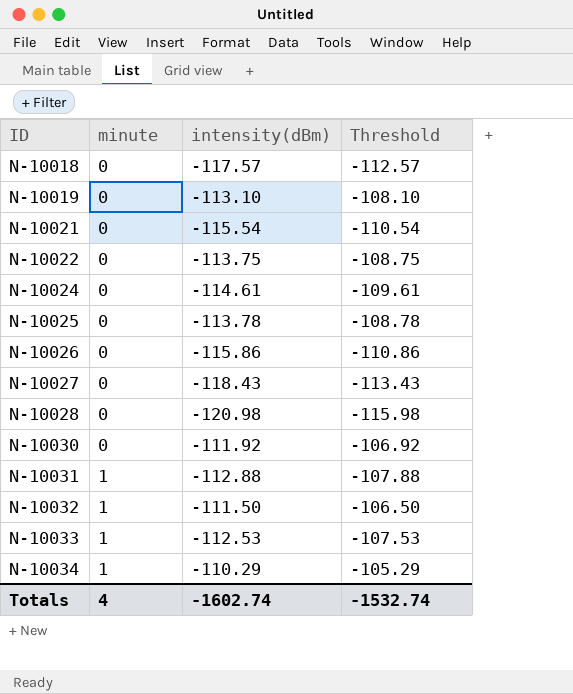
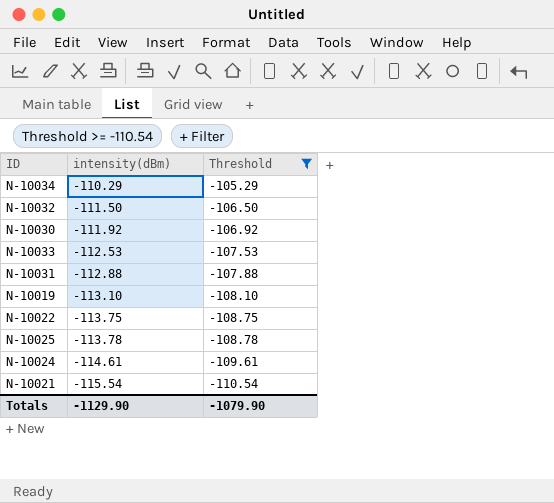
filter: none -> Threshold >= -110.54
row order: ID ascending -> intensity(dBm) descending
column minute | position: 2 -> none
Totals | intensity(dBm): -1602.74 -> -1129.90
Totals | Threshold: -1532.74 -> -1079.90

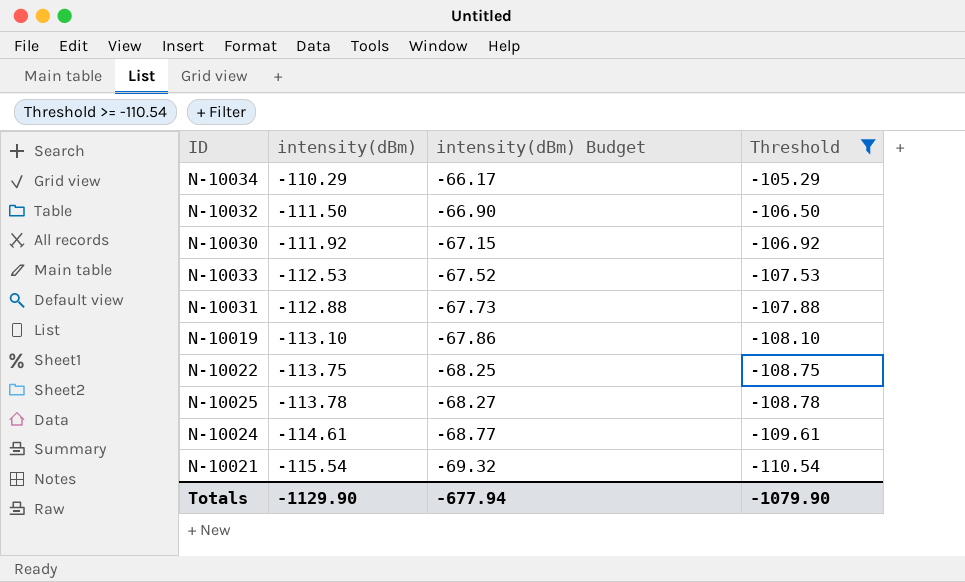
column intensity(dBm) Budget | formula: none -> [intensity(dBm)] * 0.6

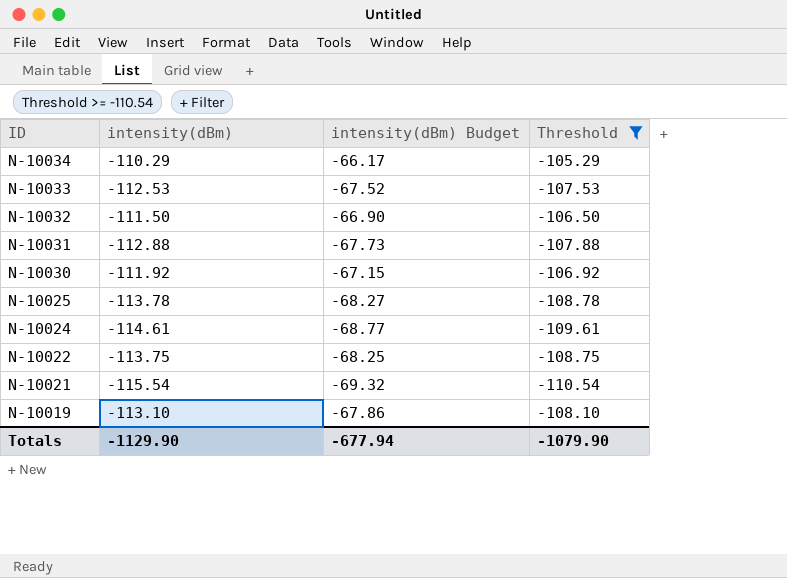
row order: intensity(dBm) descending -> ID descending

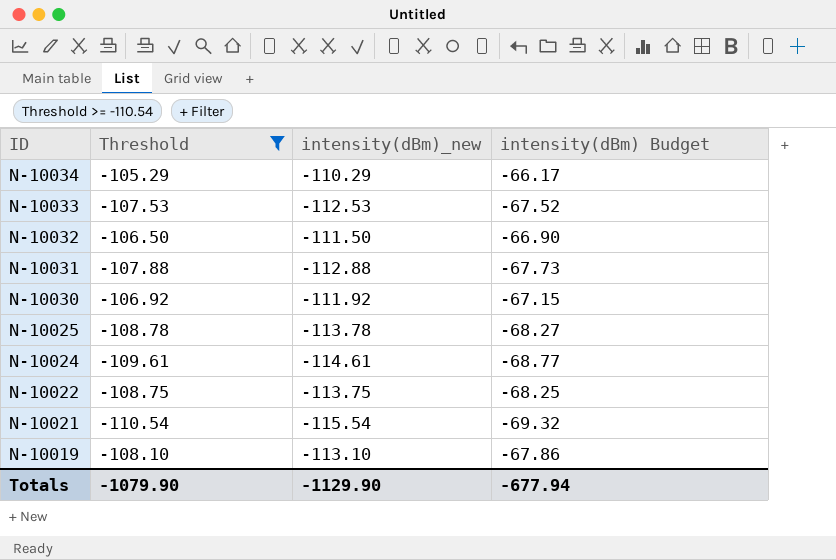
column Threshold | position: 4 -> 2
column name: intensity(dBm) -> intensity(dBm)_new

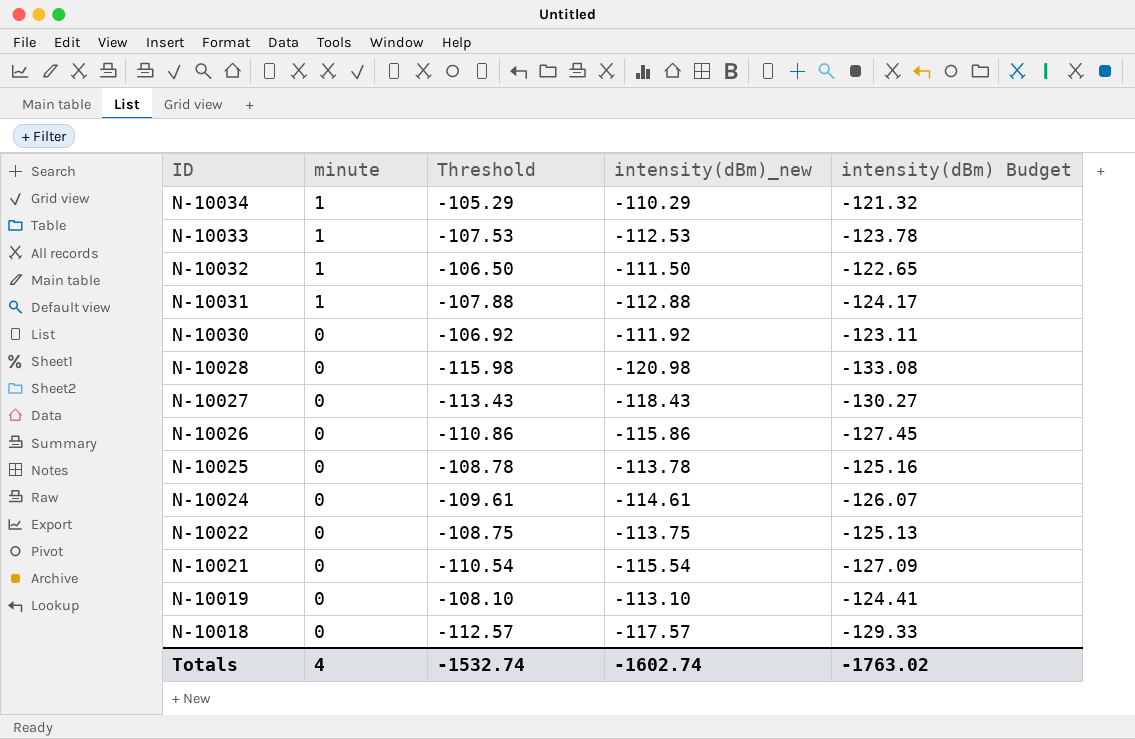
filter: Threshold >= -110.54 -> none
column minute | position: none -> 2
column intensity(dBm) Budget | formula: [intensity(dBm)_new] * 0.6 -> [intensity(dBm)_new] * 1.1
Totals | Threshold: -1079.90 -> -1532.74
Totals | intensity(dBm)_new: -1129.90 -> -1602.74
Totals | intensity(dBm) Budget: -677.94 -> -1763.02

